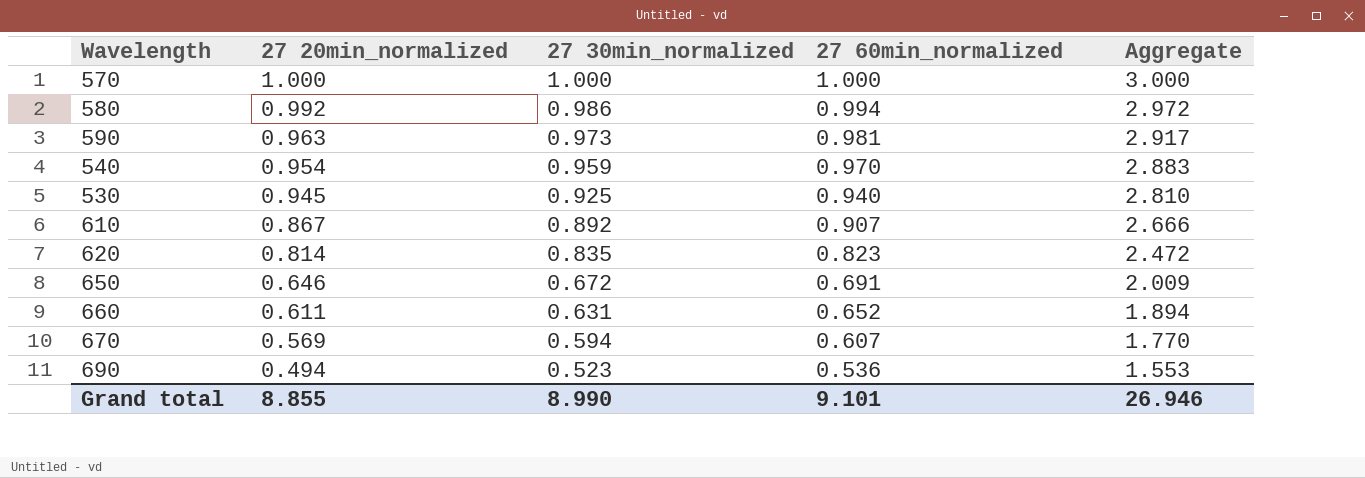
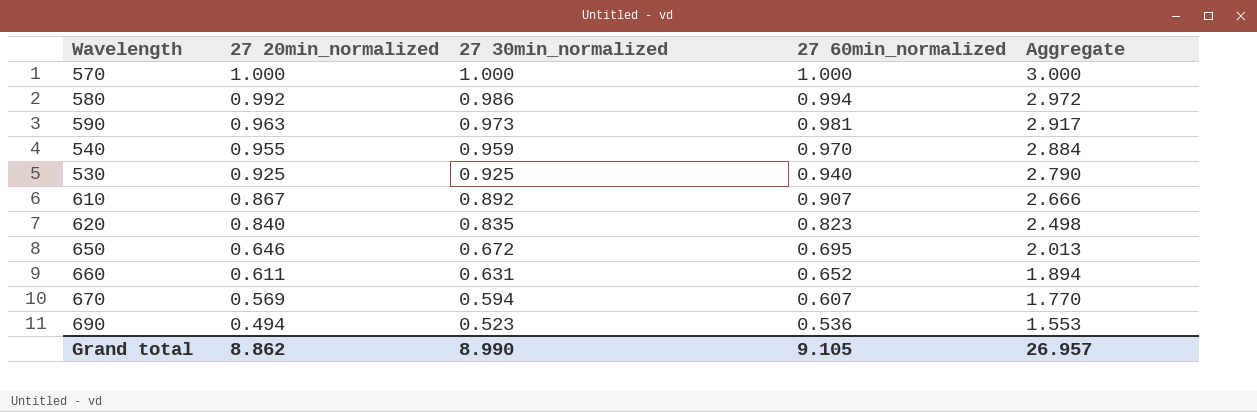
540 | 27 20min_normalized: 0.954 -> 0.955
540 | Aggregate: 2.883 -> 2.884
530 | 27 20min_normalized: 0.945 -> 0.925
530 | Aggregate: 2.810 -> 2.790
620 | 27 20min_normalized: 0.814 -> 0.840
620 | Aggregate: 2.472 -> 2.498
650 | 27 60min_normalized: 0.691 -> 0.695
650 | Aggregate: 2.009 -> 2.013
Grand total | 27 20min_normalized: 8.855 -> 8.862
Grand total | 27 60min_normalized: 9.101 -> 9.105
Grand total | Aggregate: 26.946 -> 26.957

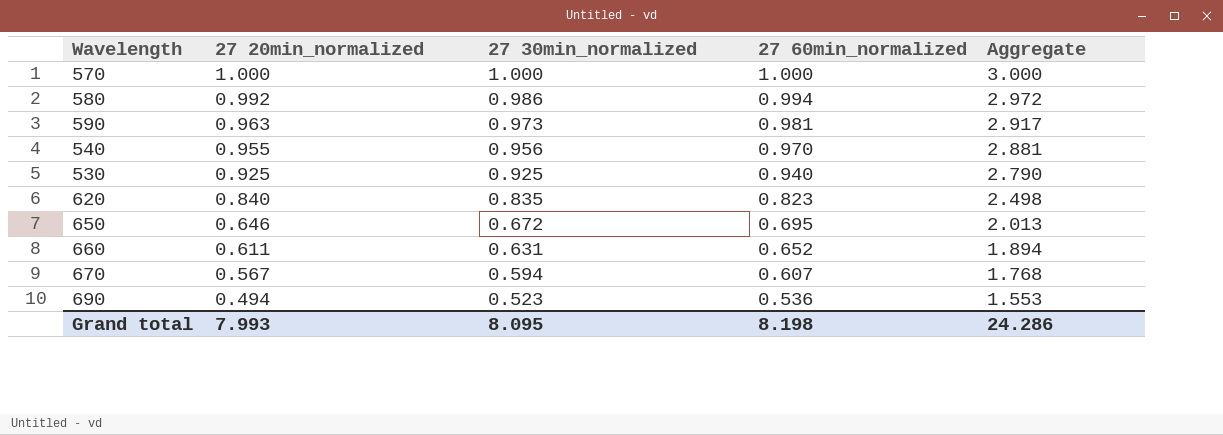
row 610: 0.867 | 0.892 | 0.907 | 2.666 -> none
540 | 27 30min_normalized: 0.959 -> 0.956
540 | Aggregate: 2.884 -> 2.881
670 | 27 20min_normalized: 0.569 -> 0.567
670 | Aggregate: 1.770 -> 1.768
Grand total | 27 20min_normalized: 8.862 -> 7.993
Grand total | 27 30min_normalized: 8.990 -> 8.095
Grand total | 27 60min_normalized: 9.105 -> 8.198
Grand total | Aggregate: 26.957 -> 24.286

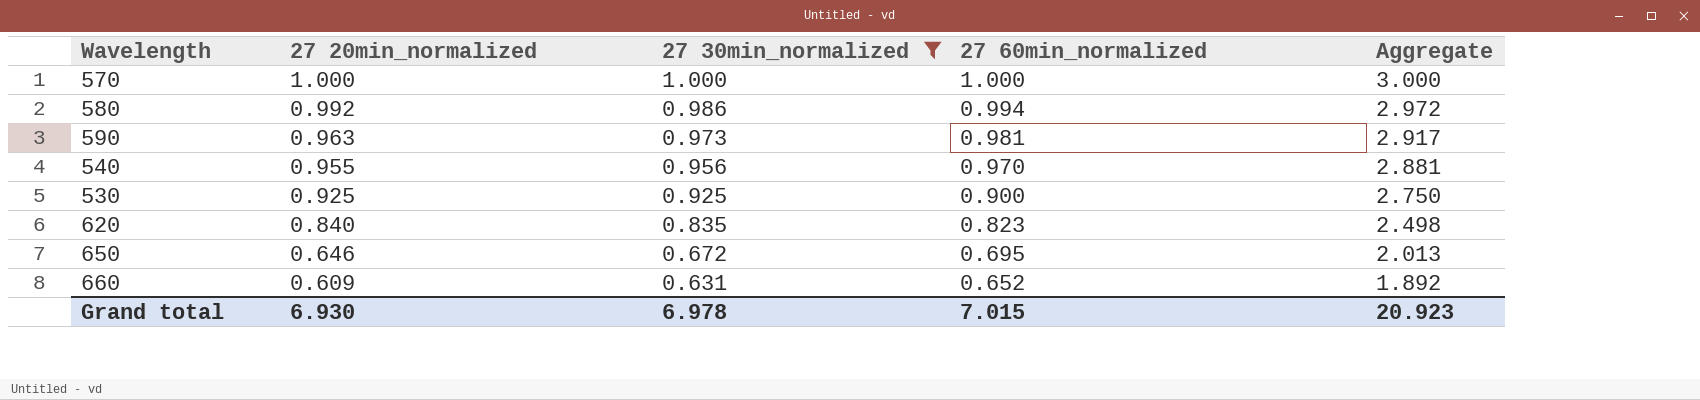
filter: none -> 27 30min_normalized >= 0.631
530 | 27 60min_normalized: 0.940 -> 0.900
530 | Aggregate: 2.790 -> 2.750
660 | 27 20min_normalized: 0.611 -> 0.609
660 | Aggregate: 1.894 -> 1.892
Grand total | 27 20min_normalized: 7.993 -> 6.930
Grand total | 27 30min_normalized: 8.095 -> 6.978
Grand total | 27 60min_normalized: 8.198 -> 7.015
Grand total | Aggregate: 24.286 -> 20.923

